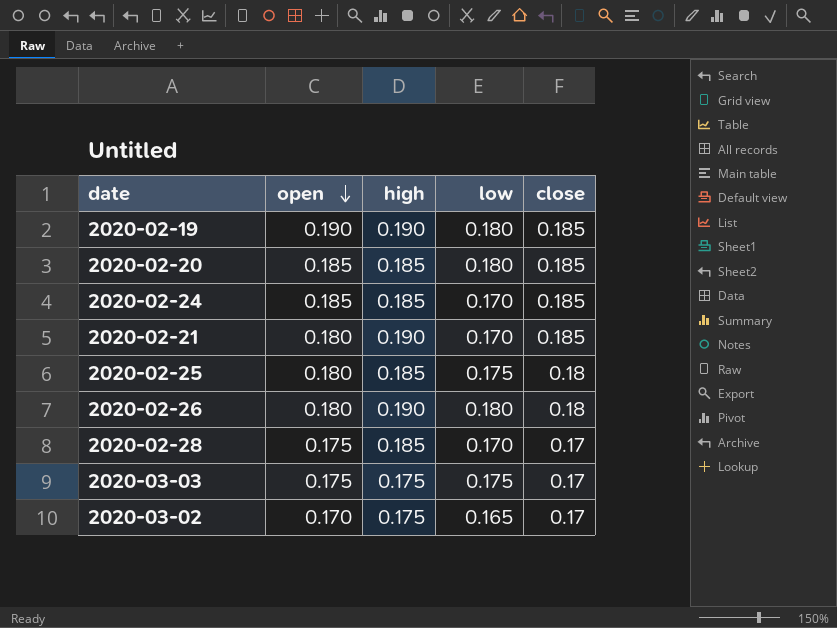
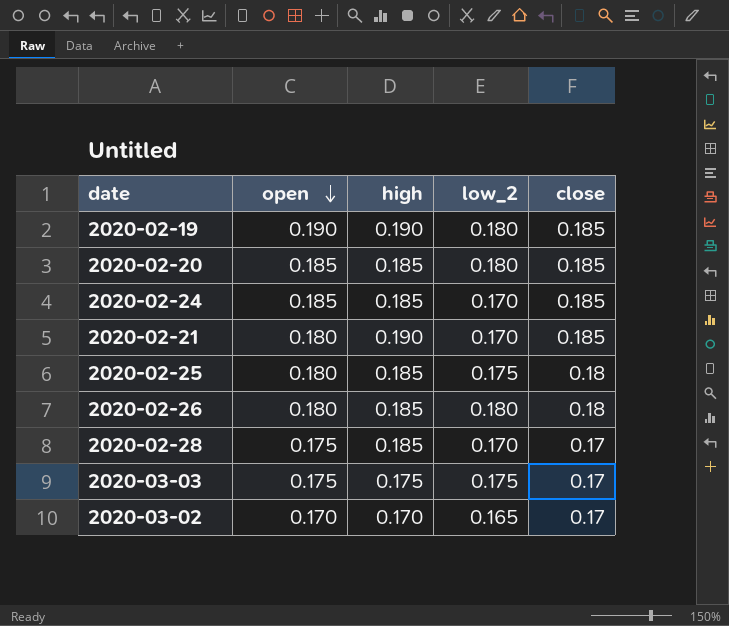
column name: low -> low_2
2020-02-26 | high: 0.190 -> 0.185
2020-03-02 | high: 0.175 -> 0.170

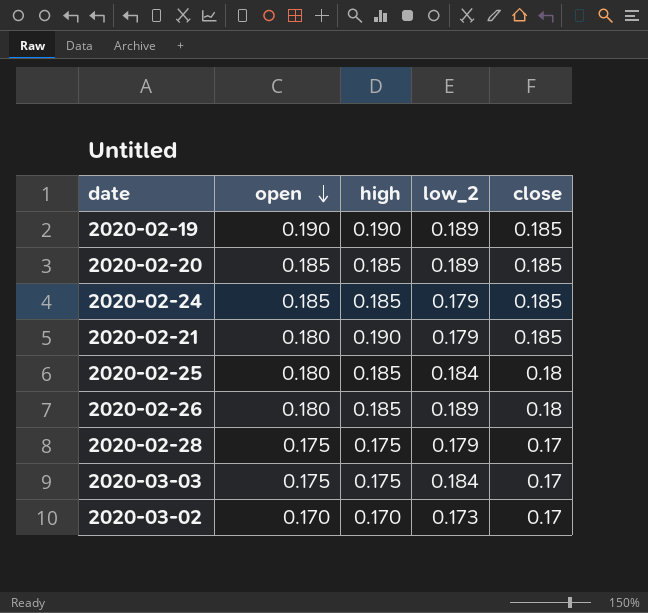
2020-02-19 | low_2: 0.180 -> 0.189
2020-02-20 | low_2: 0.180 -> 0.189
2020-02-24 | low_2: 0.170 -> 0.179
2020-02-21 | low_2: 0.170 -> 0.179
2020-02-25 | low_2: 0.175 -> 0.184
2020-02-26 | low_2: 0.180 -> 0.189
2020-02-28 | high: 0.185 -> 0.175
2020-02-28 | low_2: 0.170 -> 0.179
2020-03-03 | low_2: 0.175 -> 0.184
2020-03-02 | low_2: 0.165 -> 0.173

